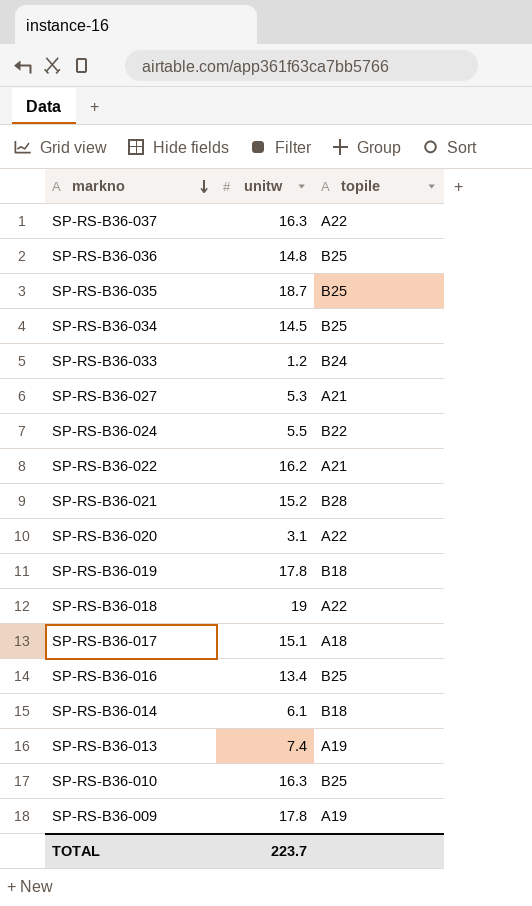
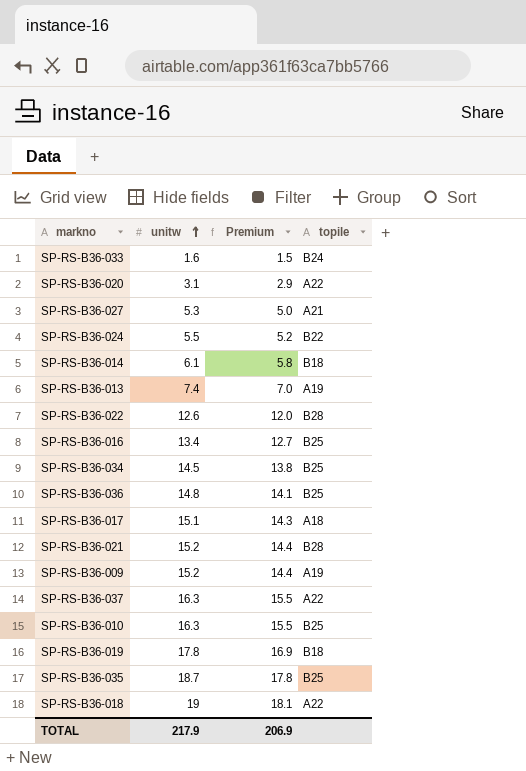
row order: markno descending -> unitw ascending
column Premium | formula: none -> [unitw] * 0.95
SP-RS-B36-033 | unitw: 1.2 -> 1.6
SP-RS-B36-022 | unitw: 16.2 -> 12.6
SP-RS-B36-022 | topile: A21 -> B28
SP-RS-B36-009 | unitw: 17.8 -> 15.2
TOTAL | unitw: 223.7 -> 217.9

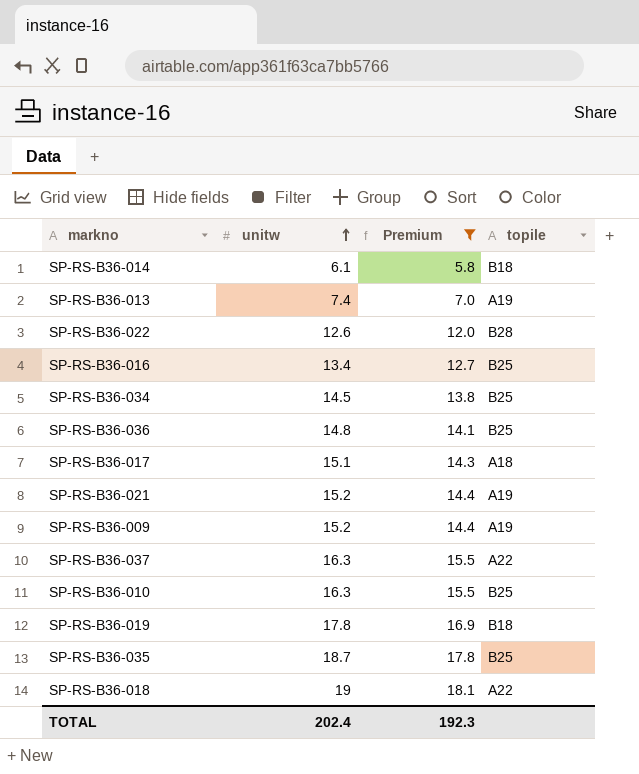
filter: none -> Premium >= 5.8
SP-RS-B36-021 | topile: B28 -> A19
TOTAL | unitw: 217.9 -> 202.4
TOTAL | Premium: 206.9 -> 192.3

